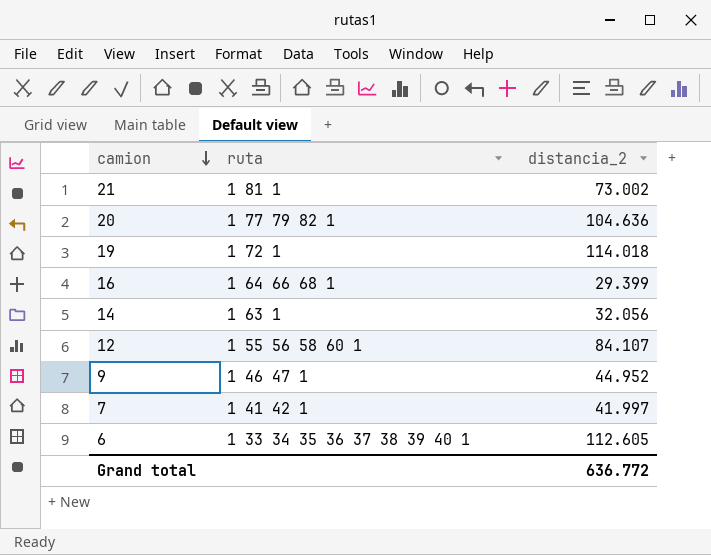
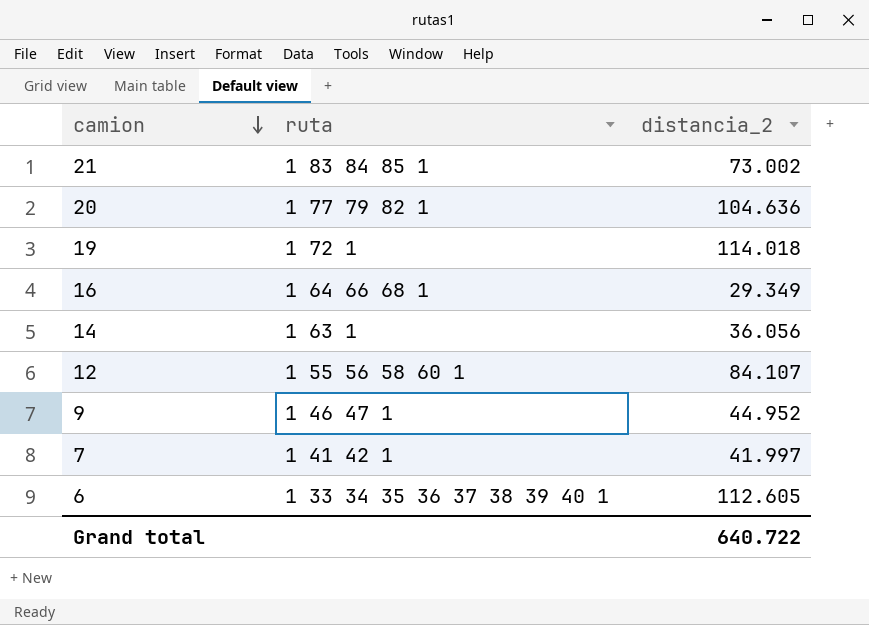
21 | ruta: 1 81 1 -> 1 83 84 85 1
16 | distancia_2: 29.399 -> 29.349
14 | distancia_2: 32.056 -> 36.056
Grand total | distancia_2: 636.772 -> 640.722

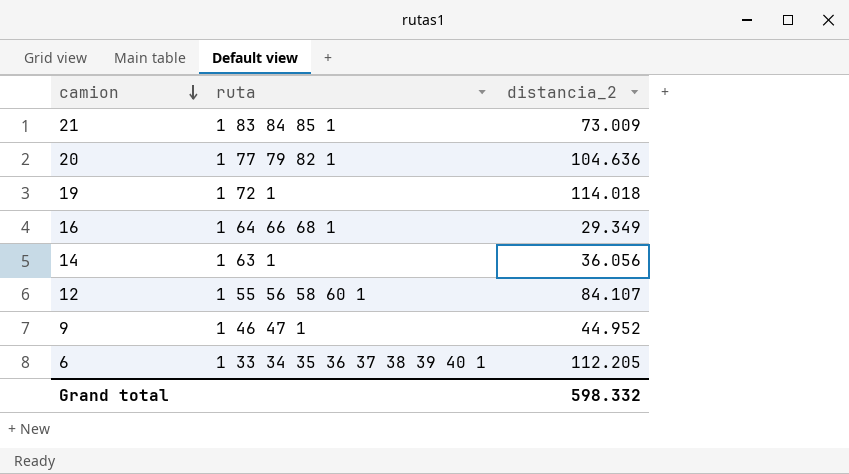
row 7: 1 41 42 1 | 41.997 -> none
21 | distancia_2: 73.002 -> 73.009
6 | distancia_2: 112.605 -> 112.205
Grand total | distancia_2: 640.722 -> 598.332

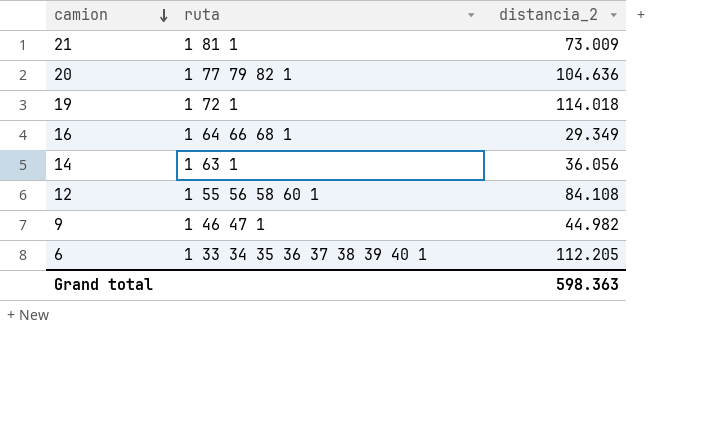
21 | ruta: 1 83 84 85 1 -> 1 81 1
12 | distancia_2: 84.107 -> 84.108
9 | distancia_2: 44.952 -> 44.982
Grand total | distancia_2: 598.332 -> 598.363

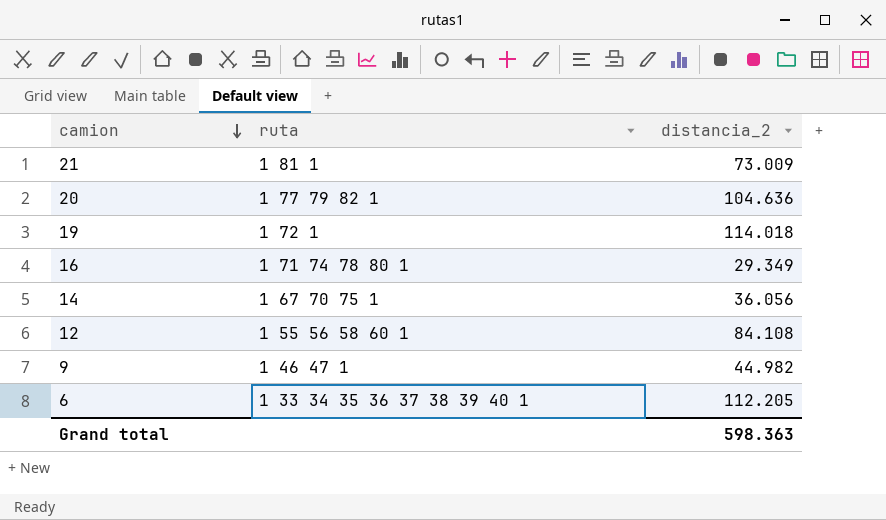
16 | ruta: 1 64 66 68 1 -> 1 71 74 78 80 1
14 | ruta: 1 63 1 -> 1 67 70 75 1

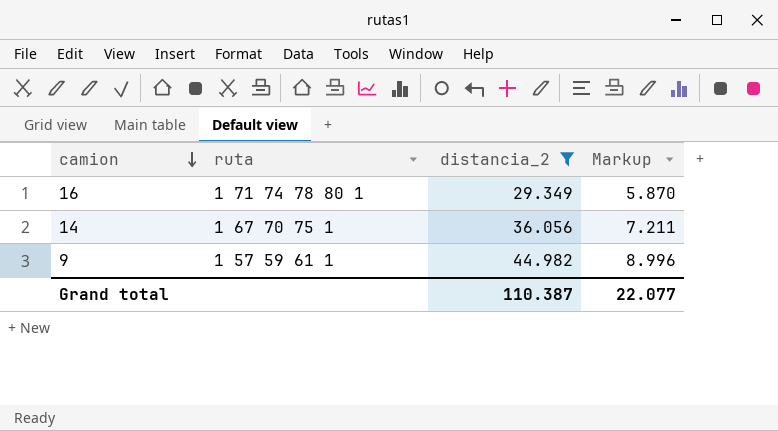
filter: none -> distancia_2 <= 44.982
column Markup | formula: none -> [distancia_2] * 0.2
9 | ruta: 1 46 47 1 -> 1 57 59 61 1
Grand total | distancia_2: 598.363 -> 110.387

